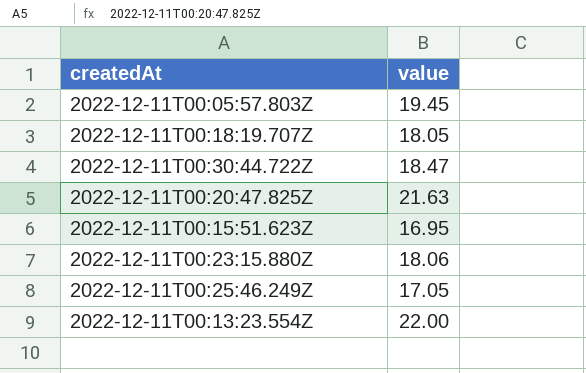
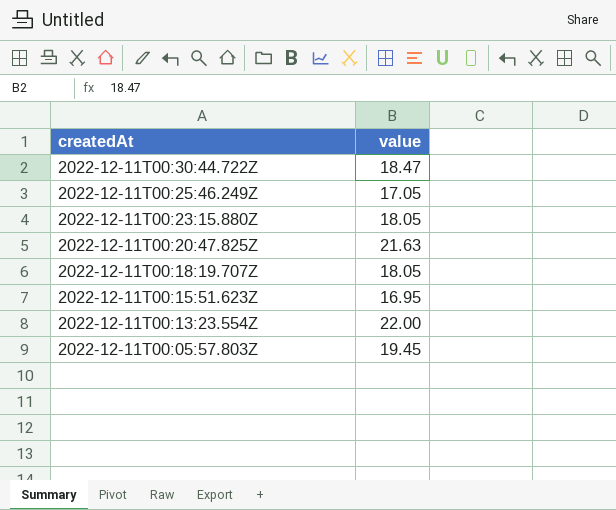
row order: none -> createdAt descending
2022-12-11T00:23:15.880Z | value: 18.06 -> 18.05

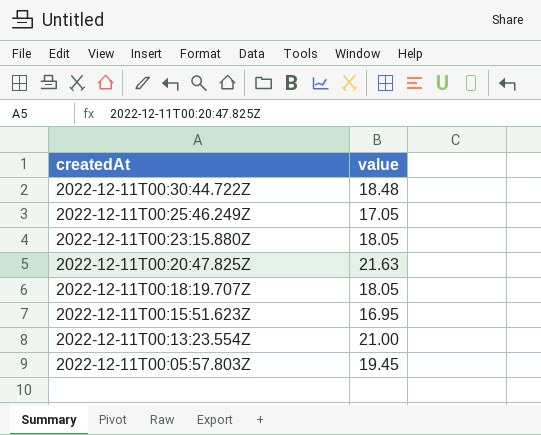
2022-12-11T00:30:44.722Z | value: 18.47 -> 18.48
2022-12-11T00:13:23.554Z | value: 22.00 -> 21.00

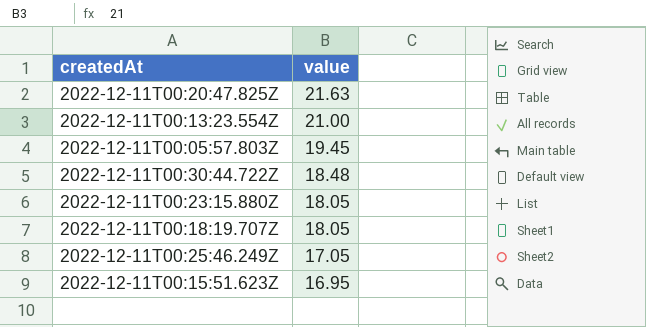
row order: createdAt descending -> value descending

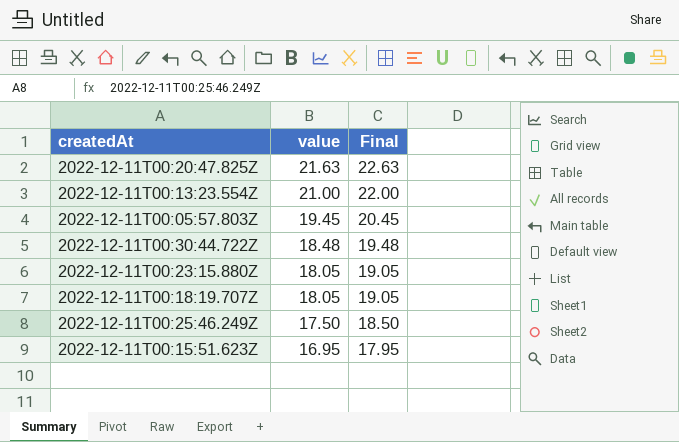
column Final | formula: none -> [value] + 1
2022-12-11T00:25:46.249Z | value: 17.05 -> 17.50

